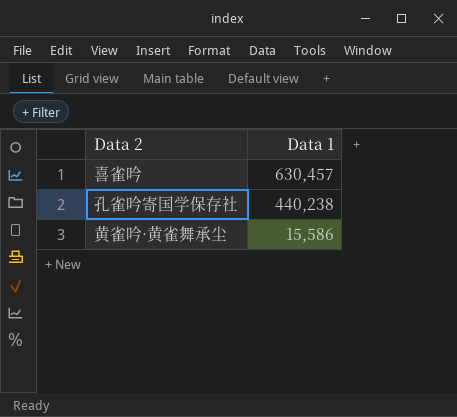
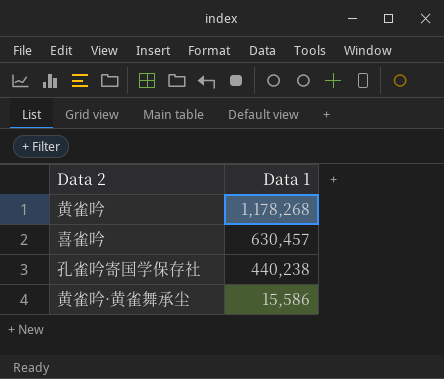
row 黄雀吟: none -> 1,178,268

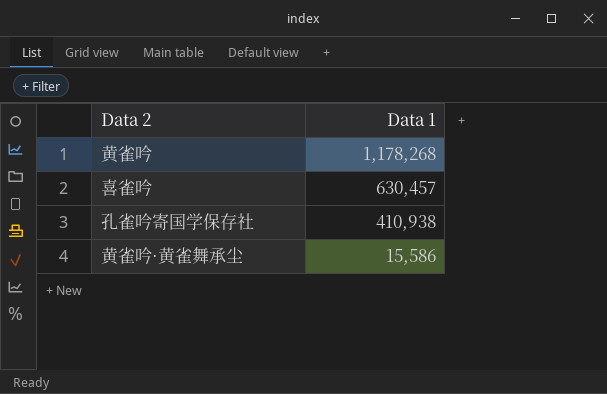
孔雀吟寄国学保存社 | Data 1: 440,238 -> 410,938

